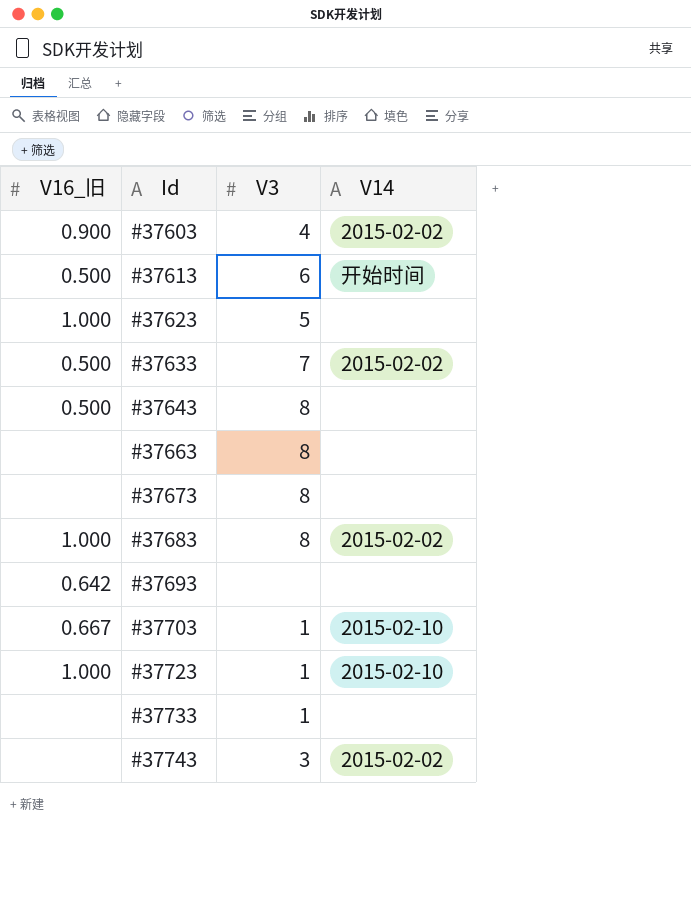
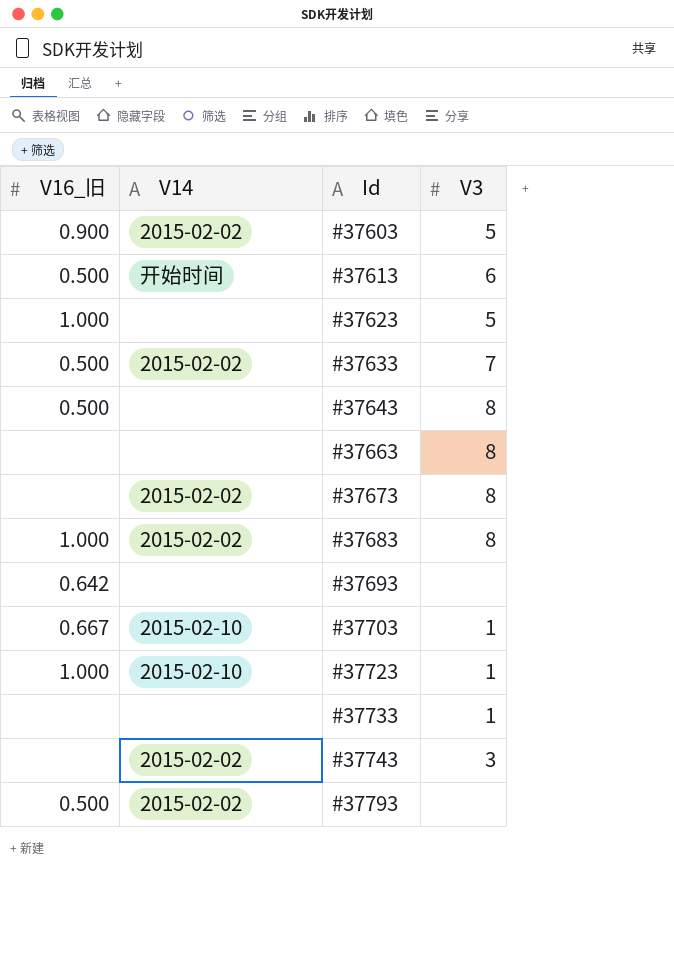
column V14 | position: 4 -> 2
#37603 | V3: 4 -> 5
#37673 | V14: none -> 2015-02-02
row #37793: none -> 0.500 | 2015-02-02 | none

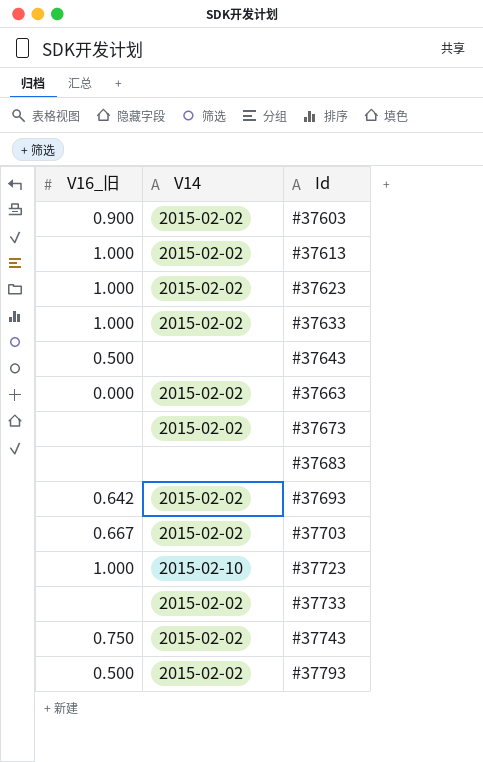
column V3 | position: 4 -> none
#37613 | V16_旧: 0.500 -> 1.000
#37613 | V14: 开始时间 -> 2015-02-02
#37623 | V14: none -> 2015-02-02
#37633 | V16_旧: 0.500 -> 1.000
#37663 | V16_旧: none -> 0.000
#37663 | V14: none -> 2015-02-02
#37683 | V16_旧: 1.000 -> none
#37683 | V14: 2015-02-02 -> none
#37693 | V14: none -> 2015-02-02
#37703 | V14: 2015-02-10 -> 2015-02-02
#37733 | V14: none -> 2015-02-02
#37743 | V16_旧: none -> 0.750

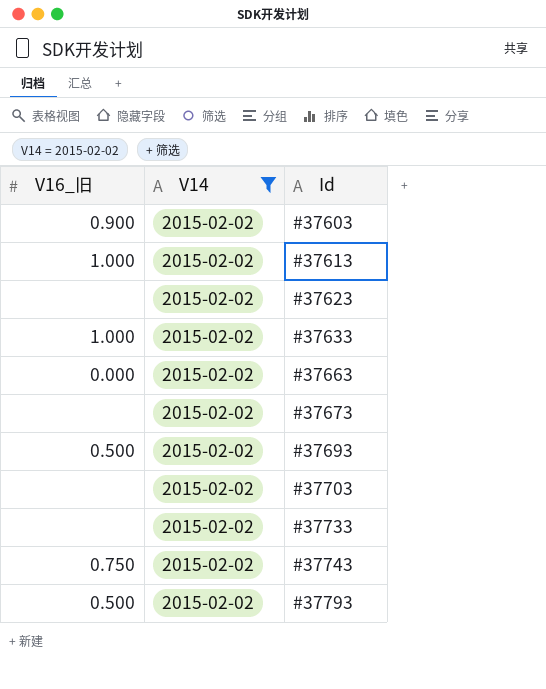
filter: none -> V14 = 2015-02-02
#37623 | V16_旧: 1.000 -> none
#37693 | V16_旧: 0.642 -> 0.500
#37703 | V16_旧: 0.667 -> none

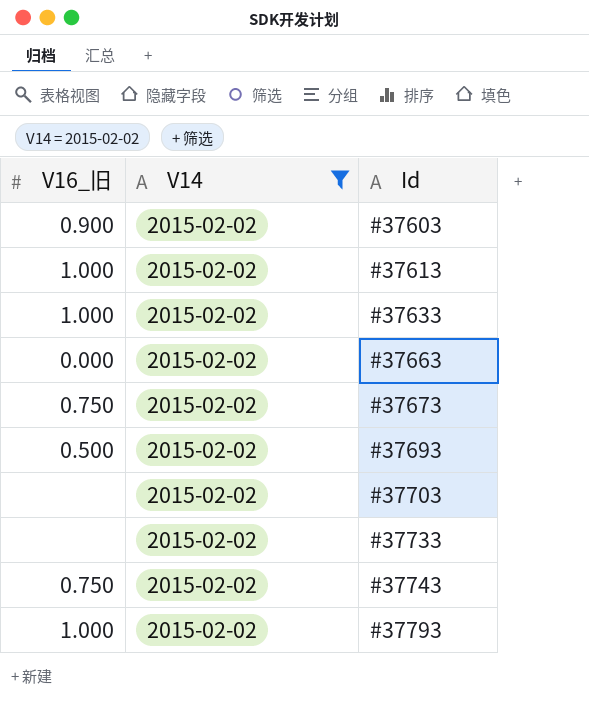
row #37623: none | 2015-02-02 -> none
#37673 | V16_旧: none -> 0.750
#37793 | V16_旧: 0.500 -> 1.000

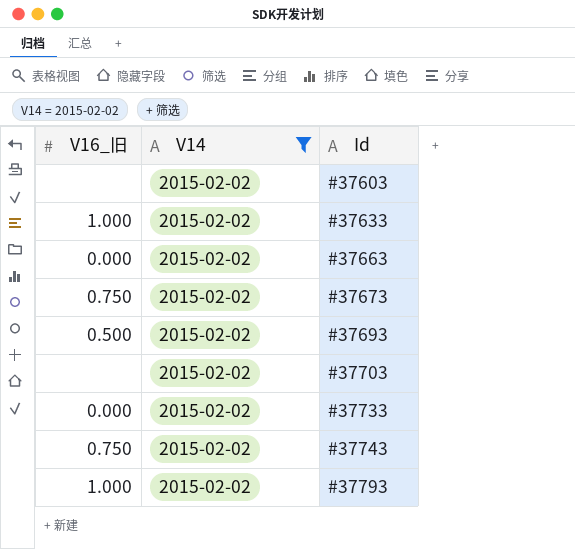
row #37613: 1.000 | 2015-02-02 -> none
#37603 | V16_旧: 0.900 -> none
#37733 | V16_旧: none -> 0.000

